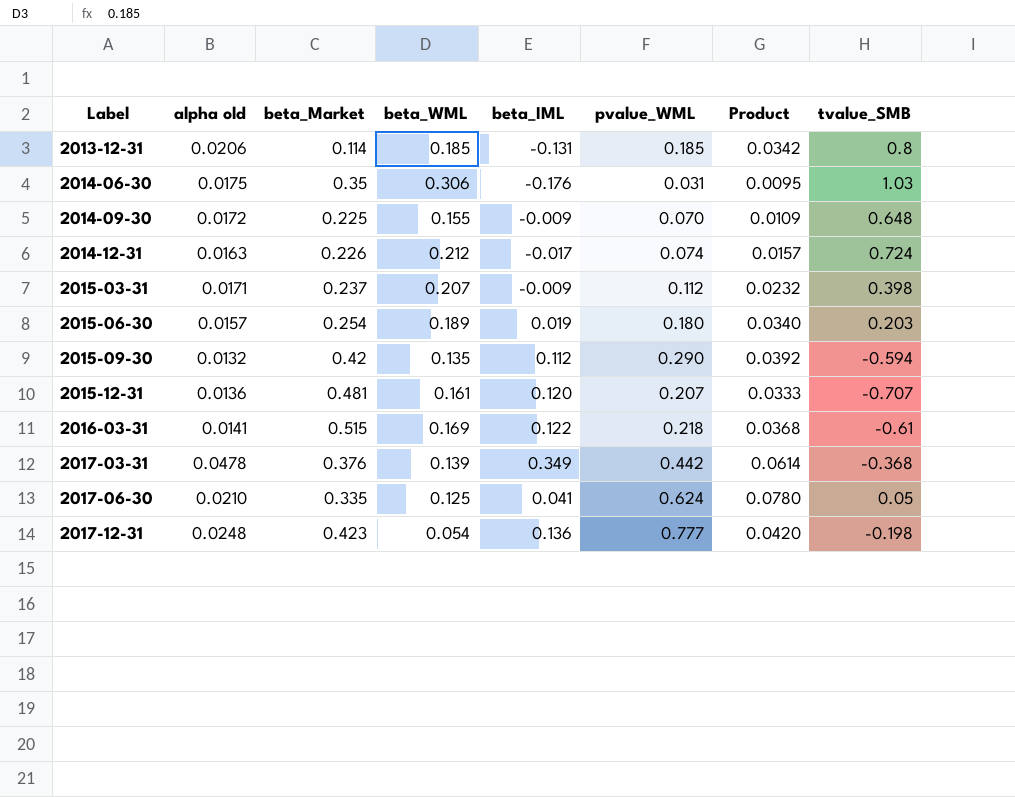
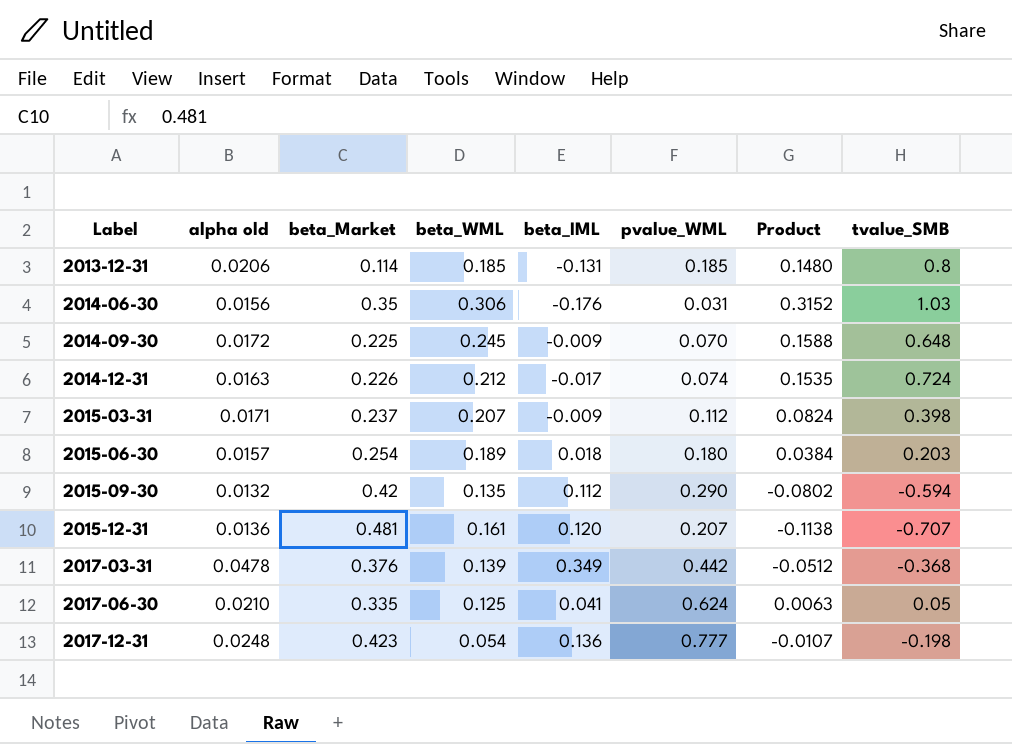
column Product | formula: [beta_WML] * [pvalue_WML] -> [beta_WML] * [tvalue_SMB]
row 2016-03-31: 0.0141 | 0.515 | 0.169 | 0.122 | 0.218 | 0.0368 | -0.61 -> none
2014-06-30 | alpha old: 0.0175 -> 0.0156
2014-09-30 | beta_WML: 0.155 -> 0.245
2015-06-30 | beta_IML: 0.019 -> 0.018

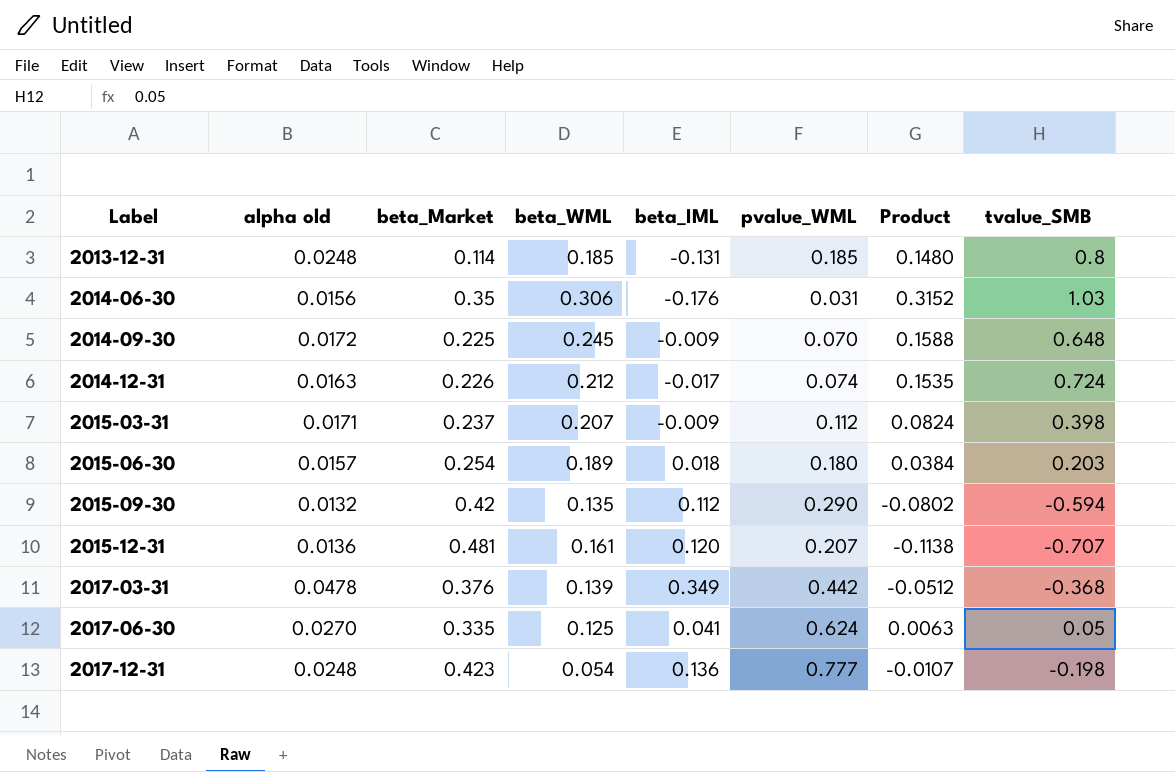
2013-12-31 | alpha old: 0.0206 -> 0.0248
2017-06-30 | alpha old: 0.0210 -> 0.0270

